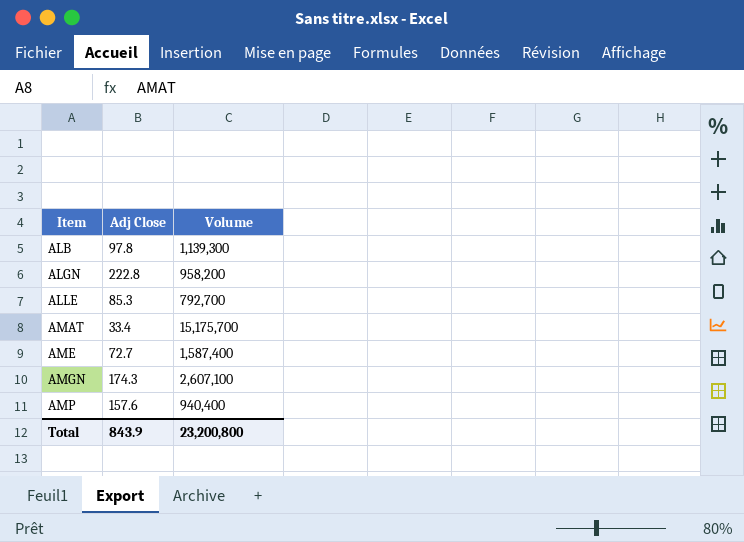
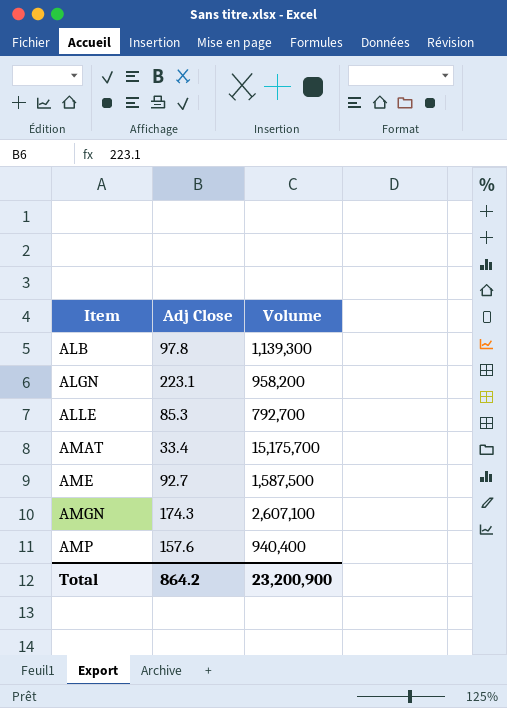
ALGN | Adj Close: 222.8 -> 223.1
AME | Adj Close: 72.7 -> 92.7
AME | Volume: 1,587,400 -> 1,587,500
Total | Adj Close: 843.9 -> 864.2
Total | Volume: 23,200,800 -> 23,200,900

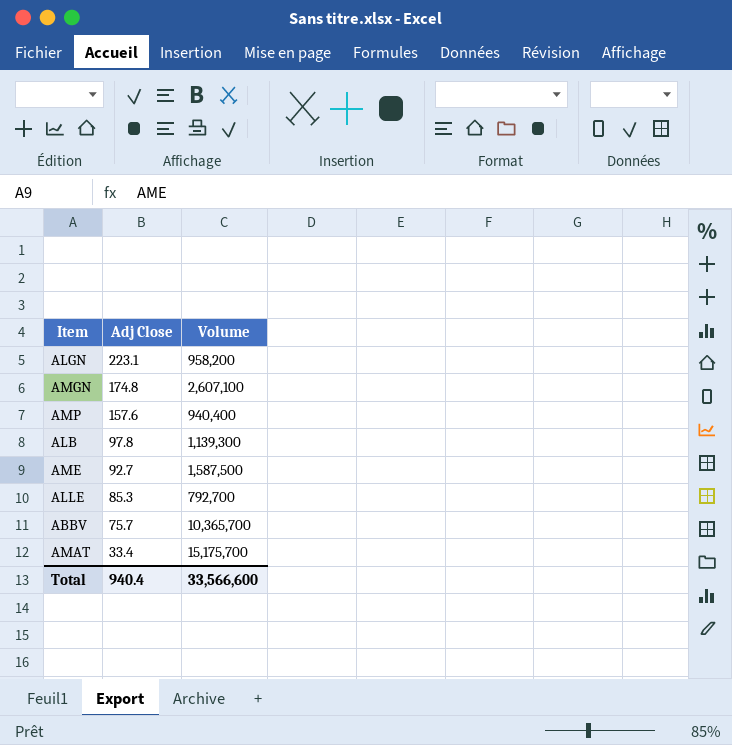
row order: Item ascending -> Adj Close descending
AMGN | Adj Close: 174.3 -> 174.8
row ABBV: none -> 75.7 | 10,365,700
Total | Adj Close: 864.2 -> 940.4
Total | Volume: 23,200,900 -> 33,566,600

